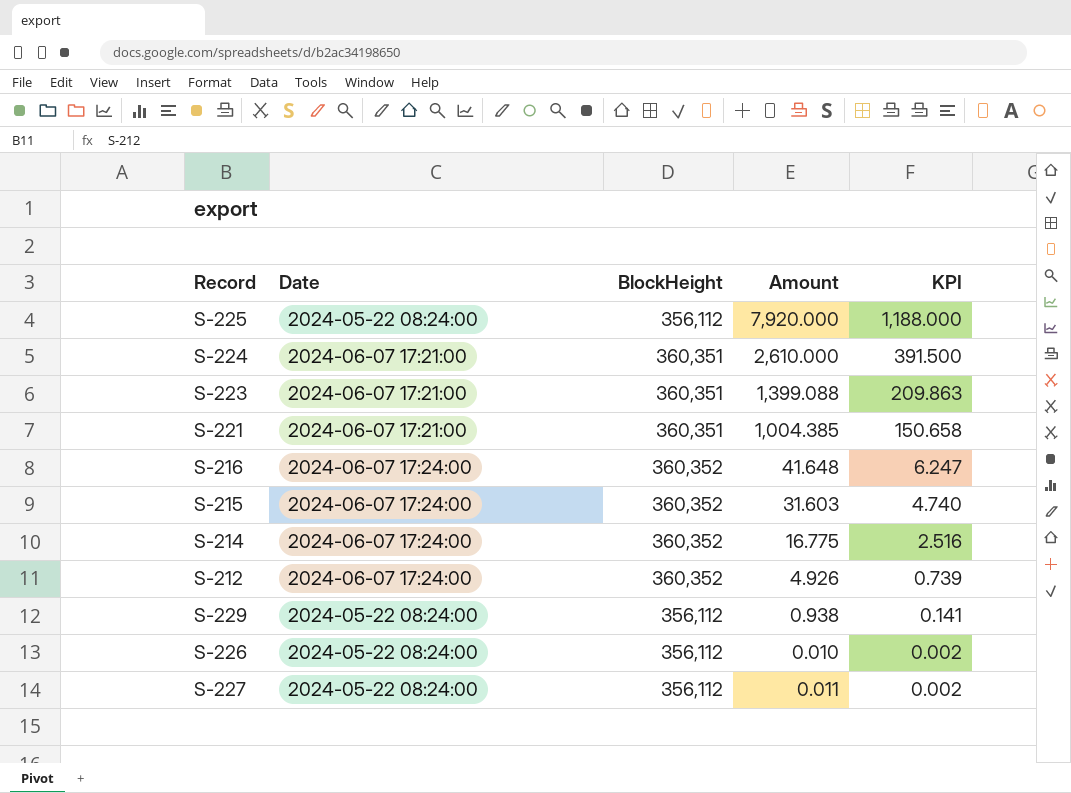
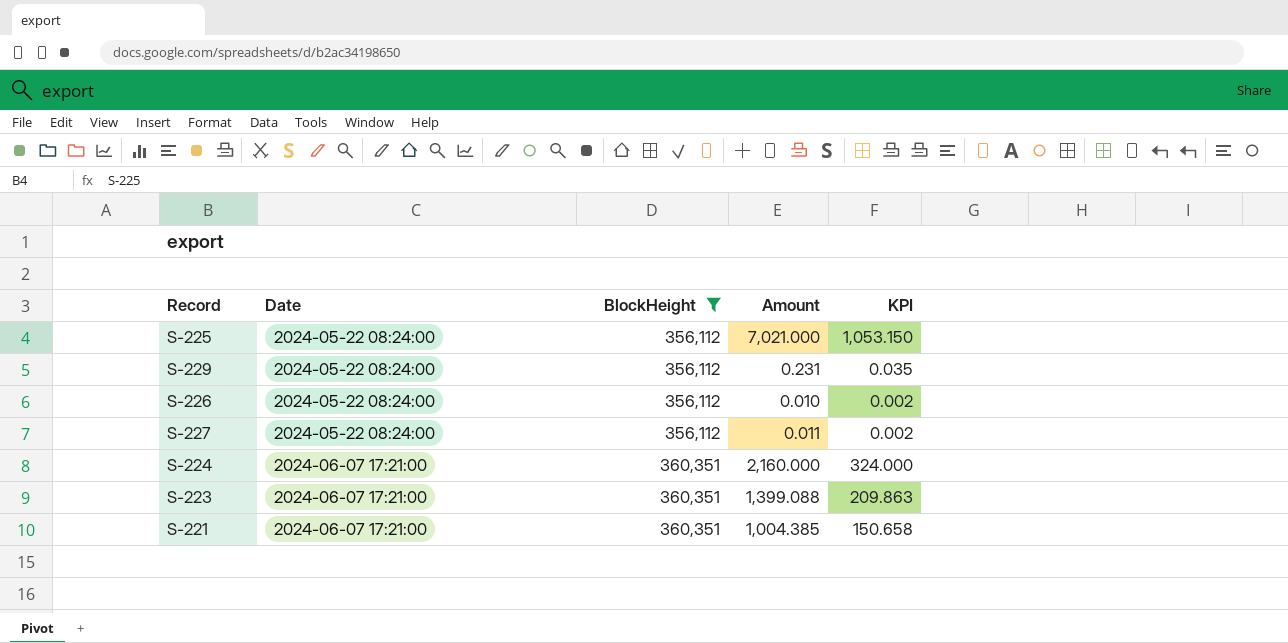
filter: none -> BlockHeight != 360,352
row order: KPI descending -> Date ascending
S-225 | Amount: 7,920.000 -> 7,021.000
S-225 | KPI: 1,188.000 -> 1,053.150
S-229 | Amount: 0.938 -> 0.231
S-229 | KPI: 0.141 -> 0.035
S-224 | Amount: 2,610.000 -> 2,160.000
S-224 | KPI: 391.500 -> 324.000

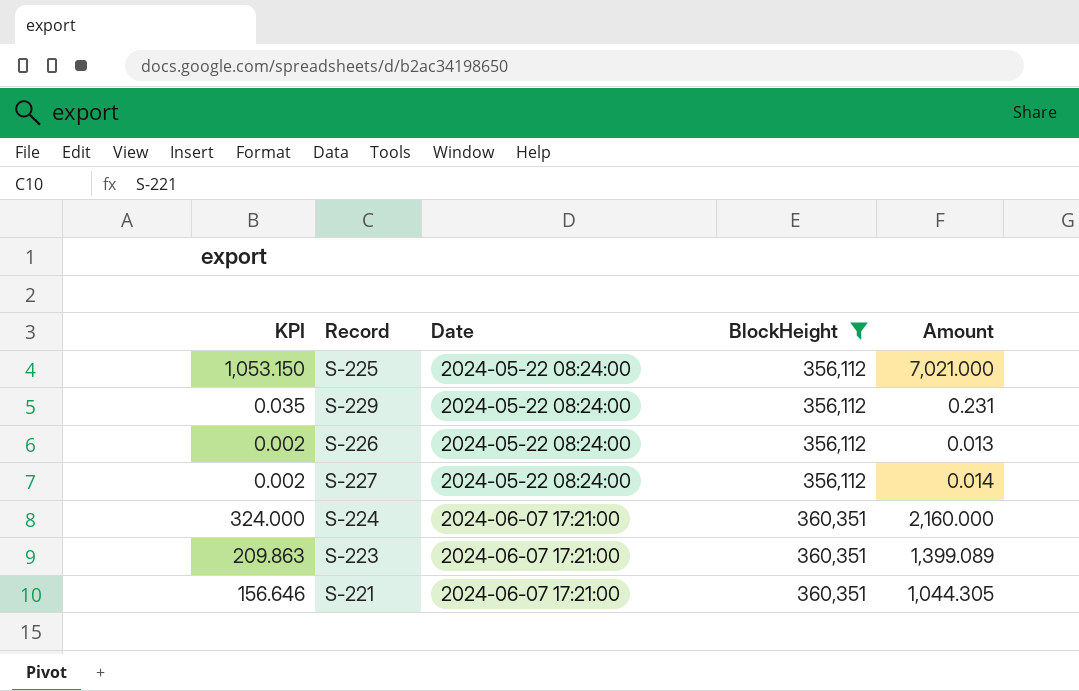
column KPI | position: 5 -> 1
S-226 | Amount: 0.010 -> 0.013
S-227 | Amount: 0.011 -> 0.014
S-223 | Amount: 1,399.088 -> 1,399.089
S-221 | KPI: 150.658 -> 156.646
S-221 | Amount: 1,004.385 -> 1,044.305

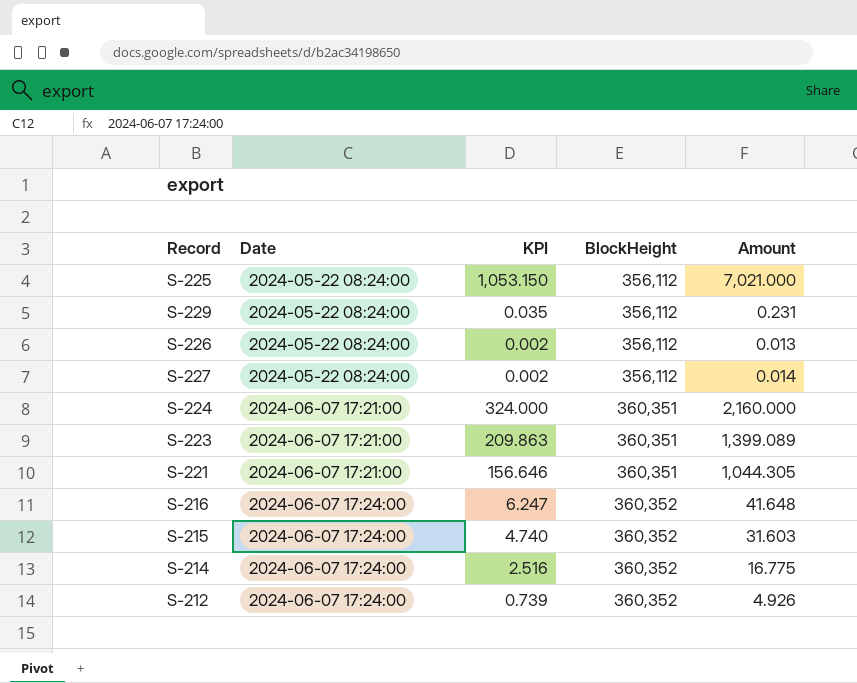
filter: BlockHeight != 360,352 -> none
column KPI | position: 1 -> 3

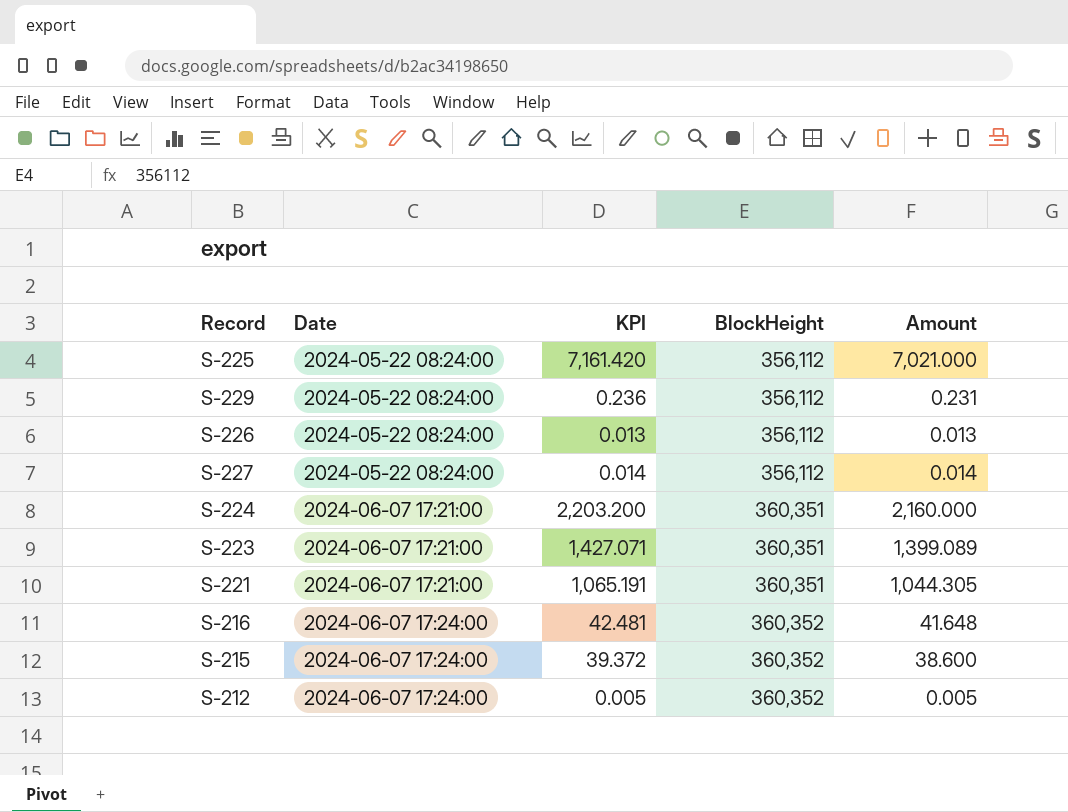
column KPI | formula: [Amount] * 0.15 -> [Amount] * 1.02
row S-214: 2024-06-07 17:24:00 | 2.516 | 360,352 | 16.775 -> none
S-215 | Amount: 31.603 -> 38.600
S-212 | Amount: 4.926 -> 0.005

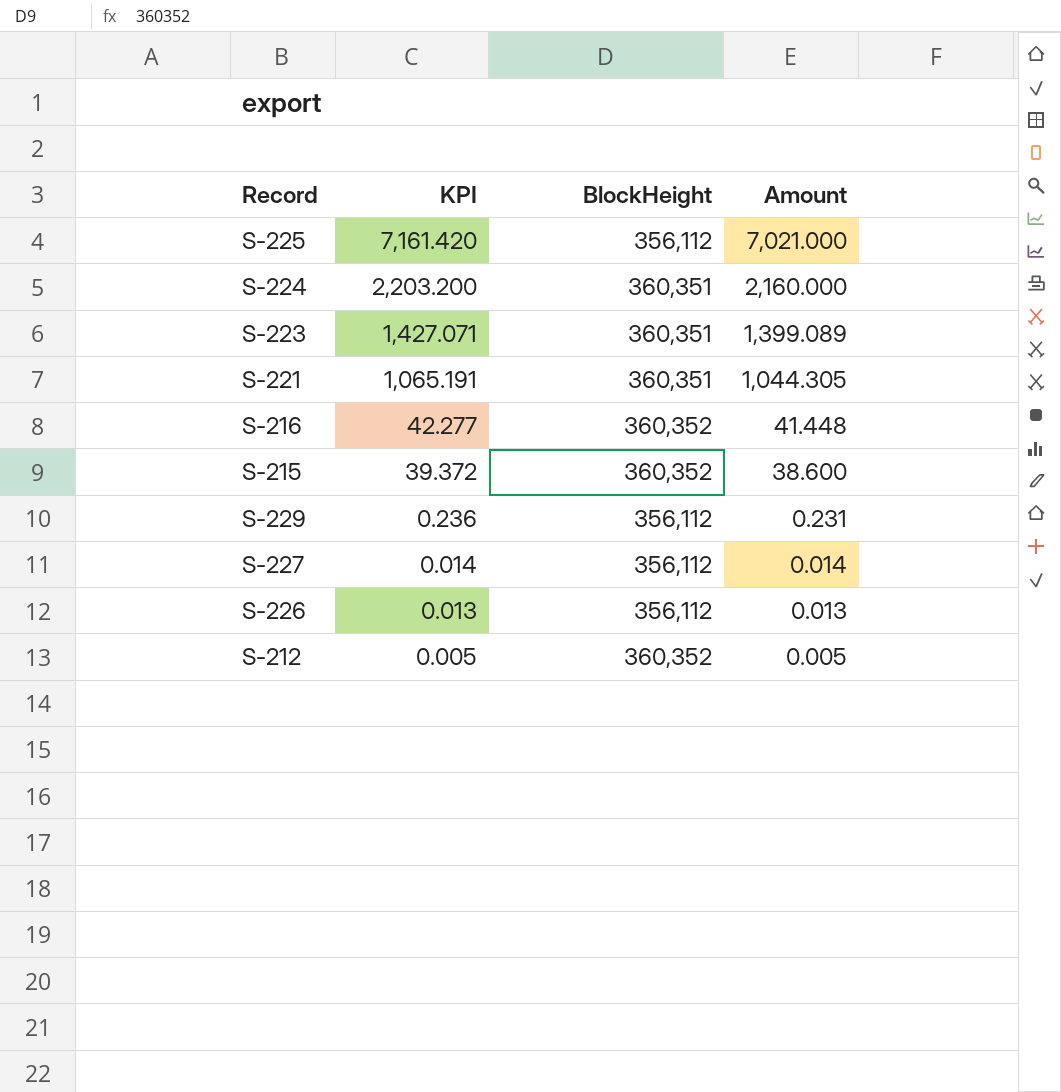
row order: Date ascending -> KPI descending
column Date | position: 2 -> none
S-216 | KPI: 42.481 -> 42.277
S-216 | Amount: 41.648 -> 41.448

